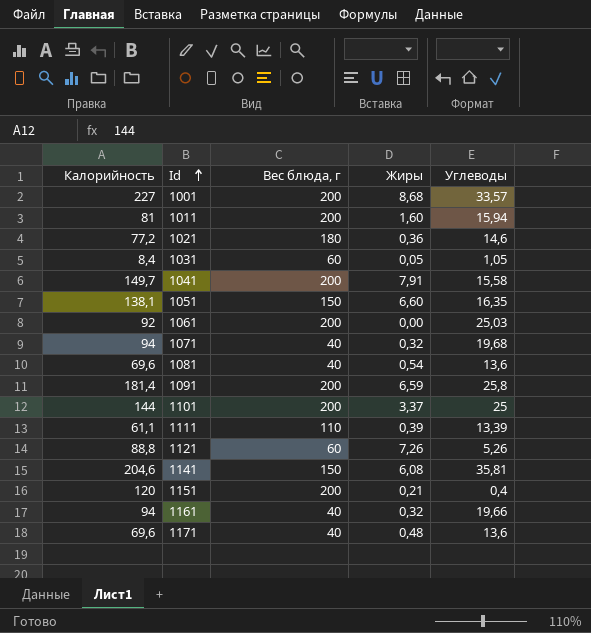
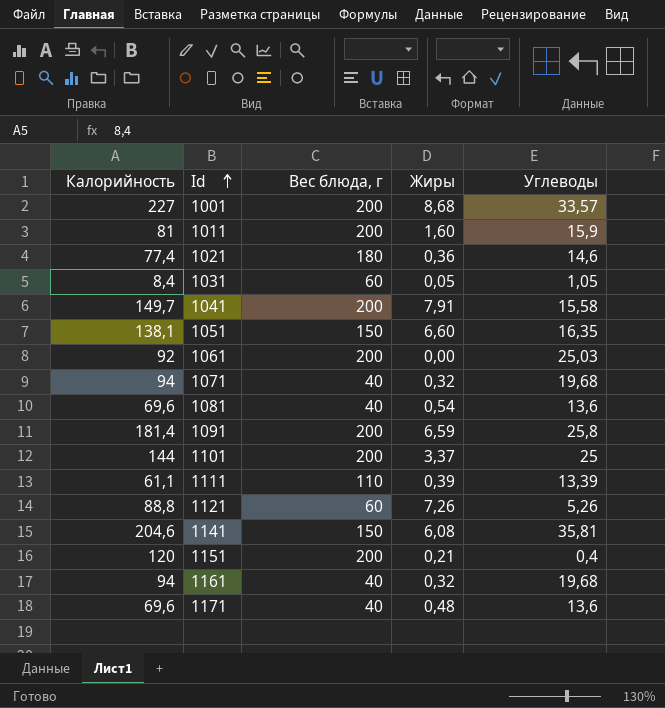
1011 | Углеводы: 15,94 -> 15,9
1021 | Калорийность: 77,2 -> 77,4
1161 | Углеводы: 19,66 -> 19,68

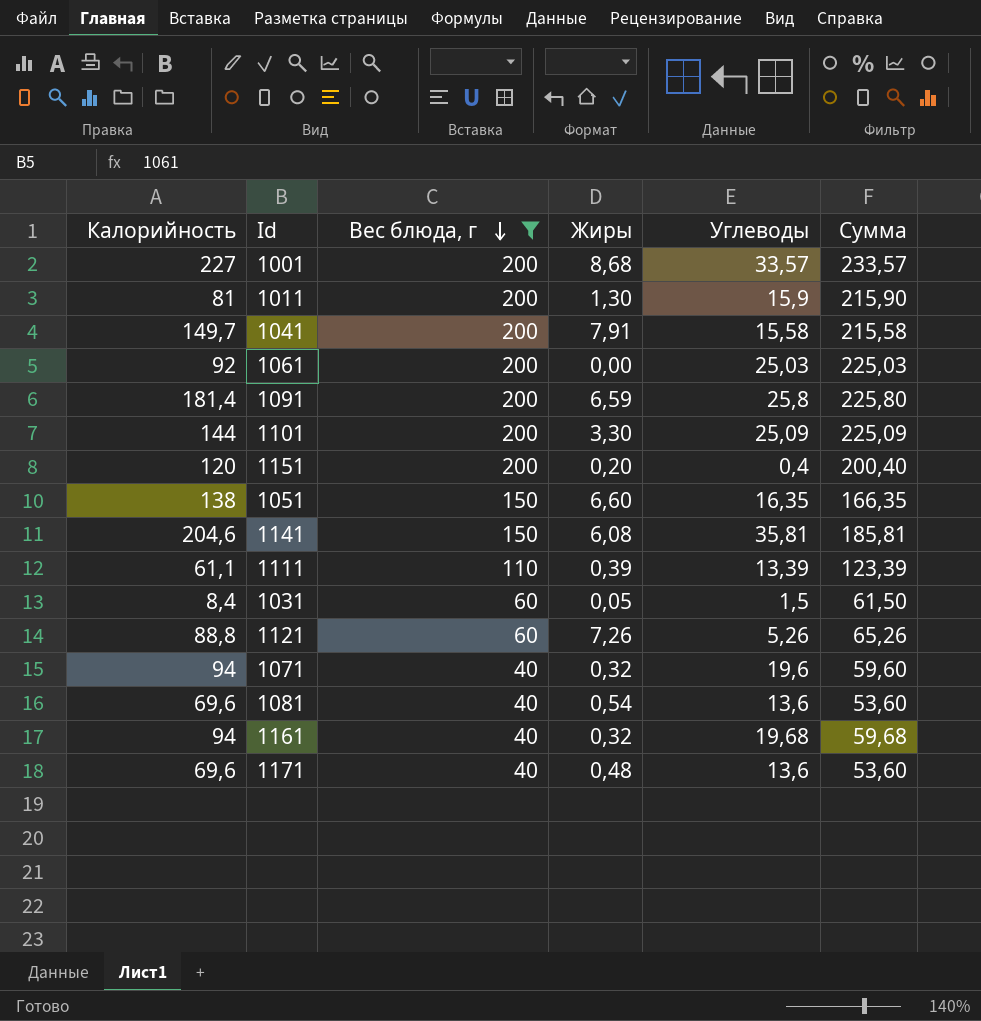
filter: none -> Вес блюда, г != 180
row order: Id ascending -> Вес блюда, г descending
column Сумма | formula: none -> [Вес блюда, г] + [Углеводы]
1011 | Жиры: 1,60 -> 1,30
1101 | Жиры: 3,37 -> 3,30
1101 | Углеводы: 25 -> 25,09
1151 | Жиры: 0,21 -> 0,20
1051 | Калорийность: 138,1 -> 138
1031 | Углеводы: 1,05 -> 1,5
1071 | Углеводы: 19,68 -> 19,6

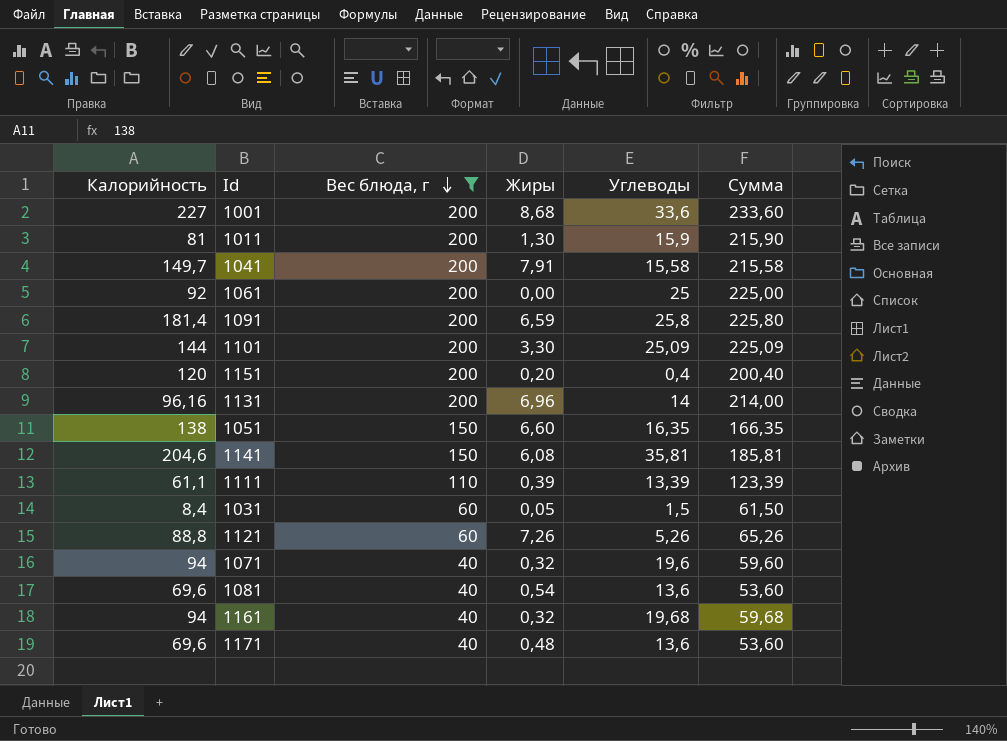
1001 | Углеводы: 33,57 -> 33,6
1001 | Сумма: 233,57 -> 233,60
1061 | Углеводы: 25,03 -> 25
1061 | Сумма: 225,03 -> 225,00
row 1131: none -> 96,16 | 200 | 6,96 | 14 | 214,00

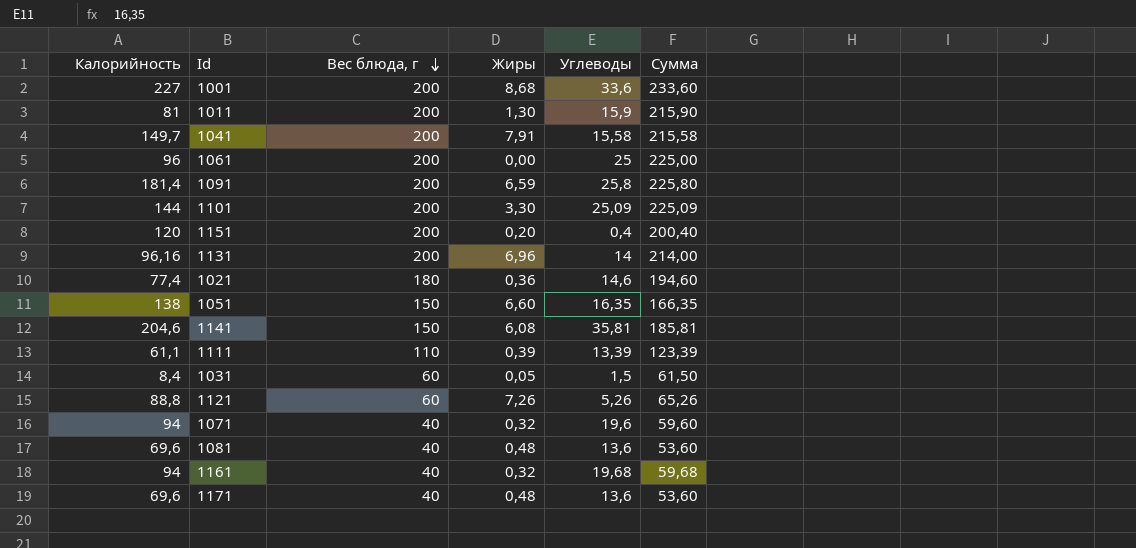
filter: Вес блюда, г != 180 -> none
1061 | Калорийность: 92 -> 96
1081 | Жиры: 0,54 -> 0,48

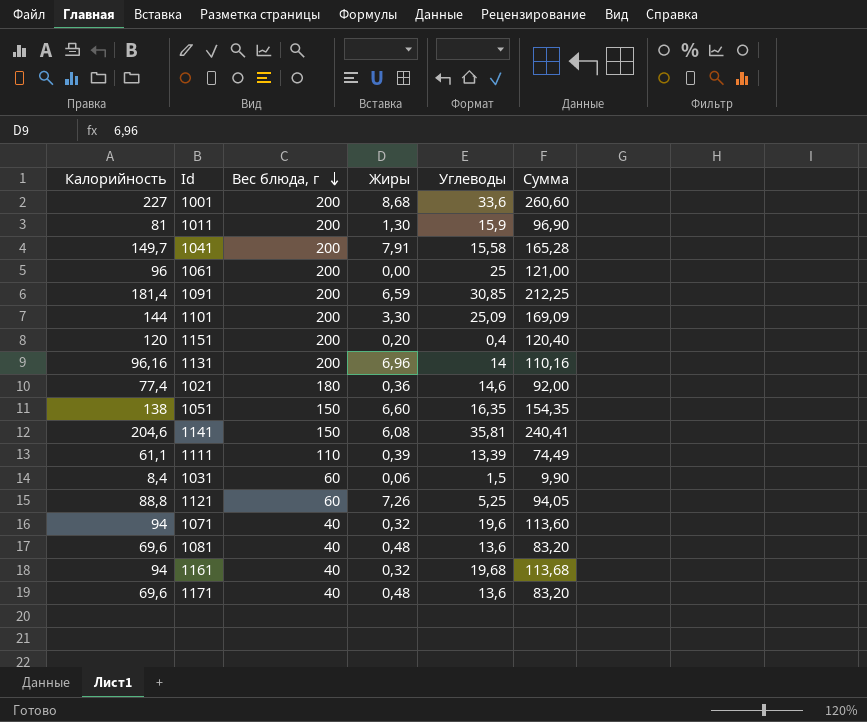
column Сумма | formula: [Вес блюда, г] + [Углеводы] -> [Калорийность] + [Углеводы]
1091 | Углеводы: 25,8 -> 30,85
1031 | Жиры: 0,05 -> 0,06
1121 | Углеводы: 5,26 -> 5,25

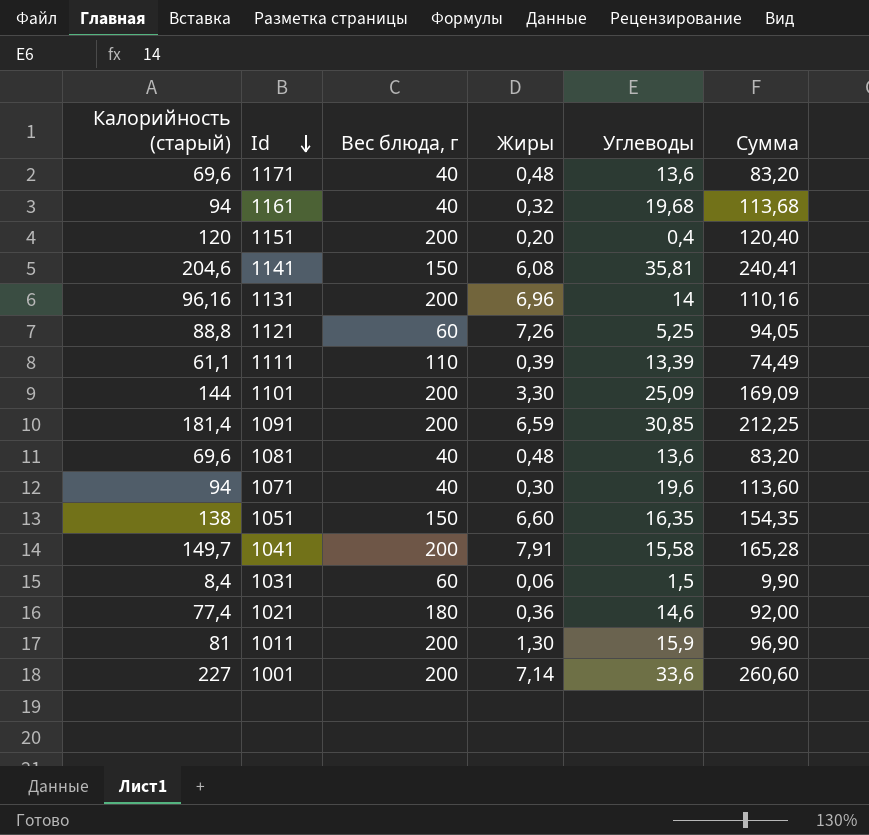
row order: Вес блюда, г descending -> Id descending
column name: Калорийность -> Калорийность (старый)
row 1061: 96 | 200 | 0,00 | 25 | 121,00 -> none
1071 | Жиры: 0,32 -> 0,30
1001 | Жиры: 8,68 -> 7,14

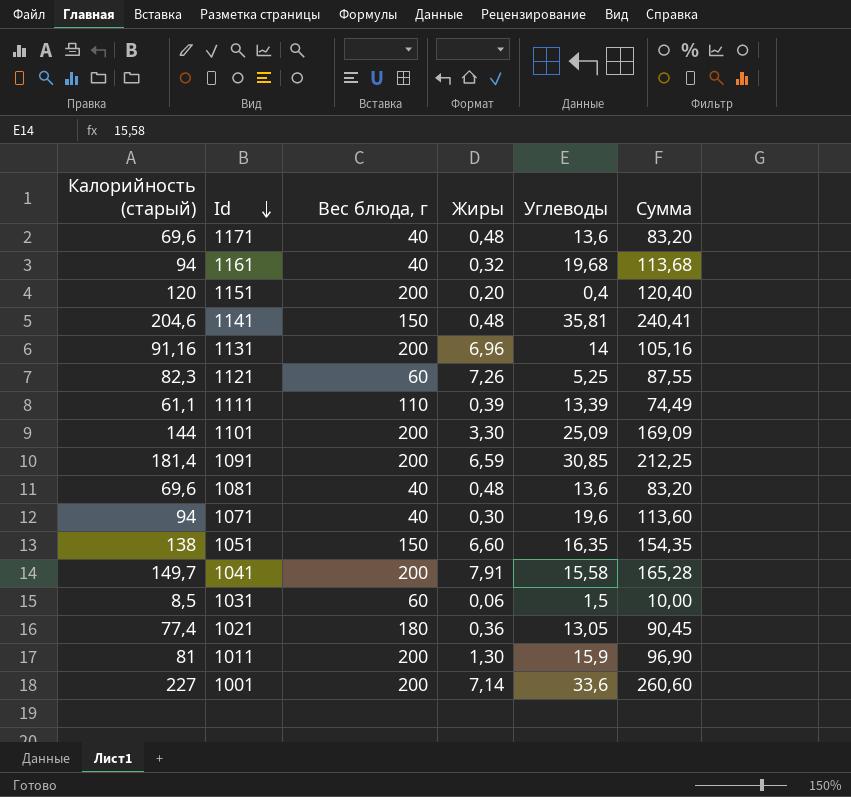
1141 | Жиры: 6,08 -> 0,48
1131 | Калорийность (старый): 96,16 -> 91,16
1131 | Сумма: 110,16 -> 105,16
1121 | Калорийность (старый): 88,8 -> 82,3
1121 | Сумма: 94,05 -> 87,55
1031 | Калорийность (старый): 8,4 -> 8,5
1031 | Сумма: 9,90 -> 10,00
1021 | Углеводы: 14,6 -> 13,05
1021 | Сумма: 92,00 -> 90,45

